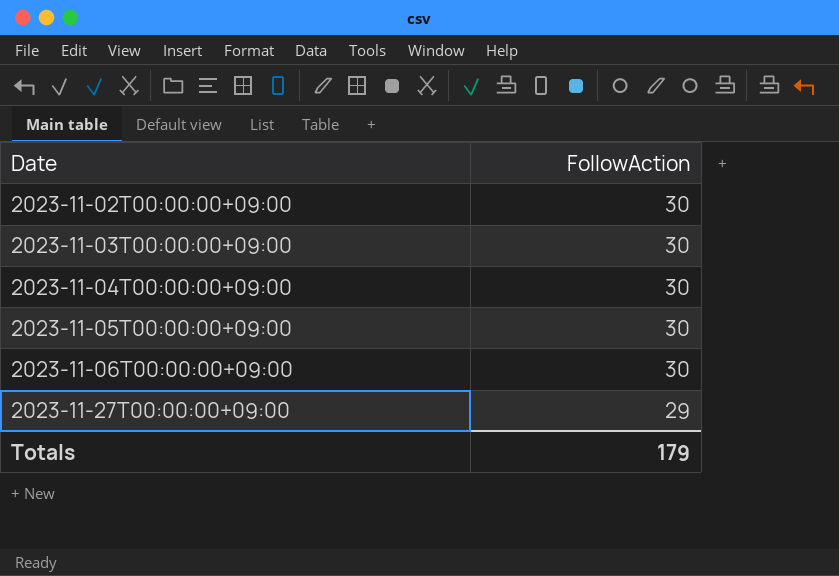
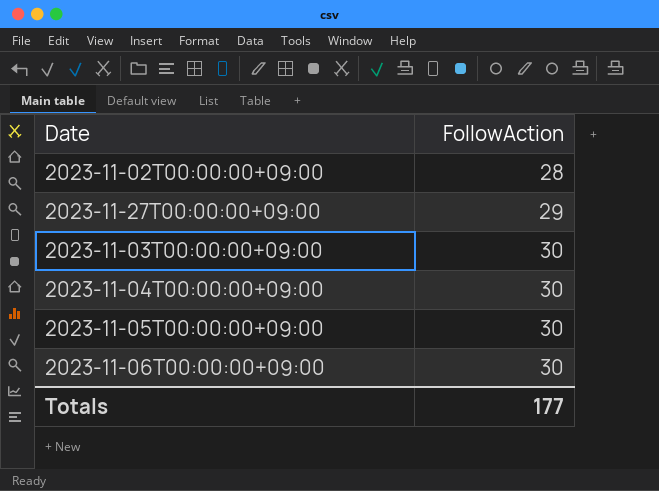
row order: Date ascending -> FollowAction ascending
2023-11-02T00:00:00+09:00 | FollowAction: 30 -> 28
Totals | FollowAction: 179 -> 177

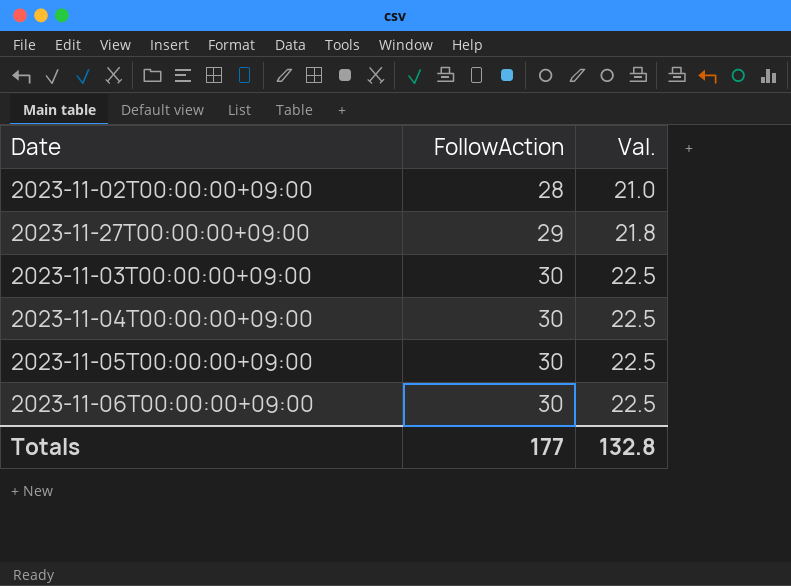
column Val. | formula: none -> [FollowAction] * 0.75

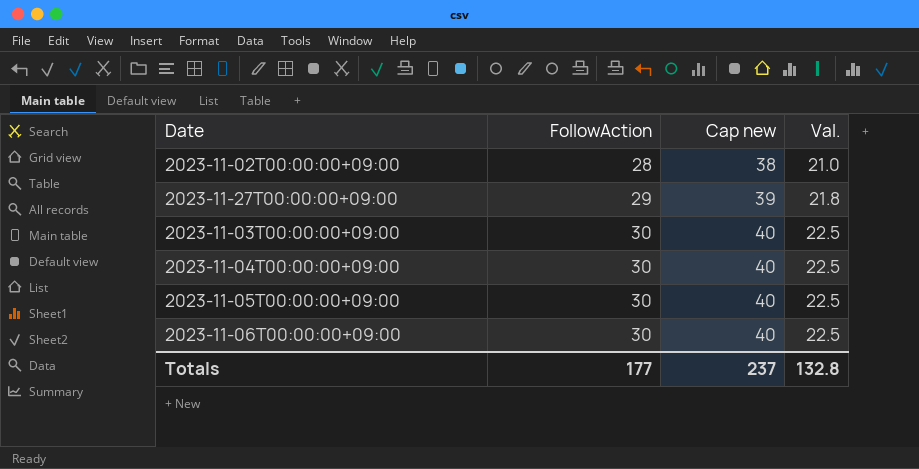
column Cap new | formula: none -> [FollowAction] + 10

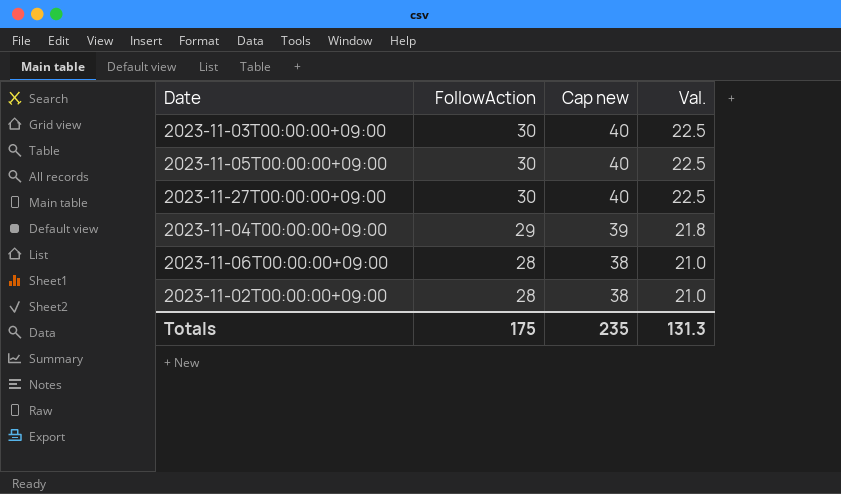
row order: FollowAction ascending -> FollowAction descending
2023-11-27T00:00:00+09:00 | FollowAction: 29 -> 30
2023-11-27T00:00:00+09:00 | Cap new: 39 -> 40
2023-11-27T00:00:00+09:00 | Val.: 21.8 -> 22.5
2023-11-04T00:00:00+09:00 | FollowAction: 30 -> 29
2023-11-04T00:00:00+09:00 | Cap new: 40 -> 39
2023-11-04T00:00:00+09:00 | Val.: 22.5 -> 21.8
2023-11-06T00:00:00+09:00 | FollowAction: 30 -> 28
2023-11-06T00:00:00+09:00 | Cap new: 40 -> 38
2023-11-06T00:00:00+09:00 | Val.: 22.5 -> 21.0
Totals | FollowAction: 177 -> 175
Totals | Cap new: 237 -> 235
Totals | Val.: 132.8 -> 131.3

